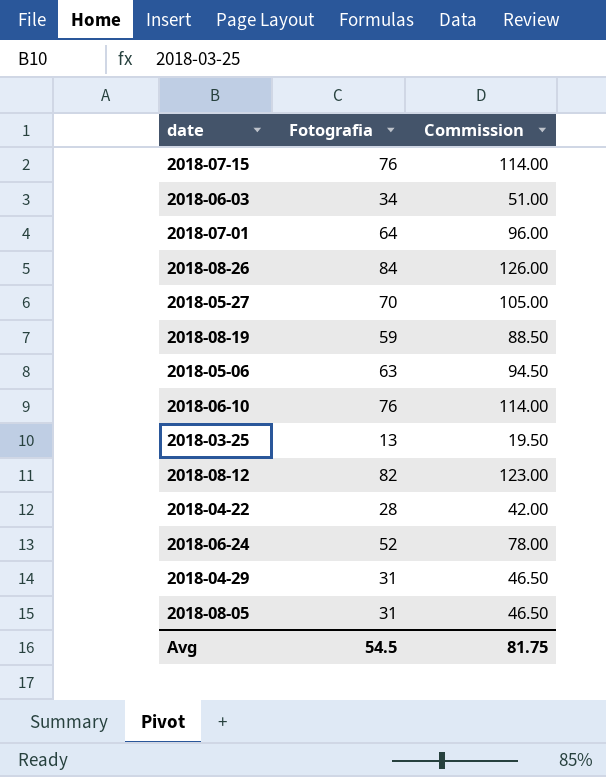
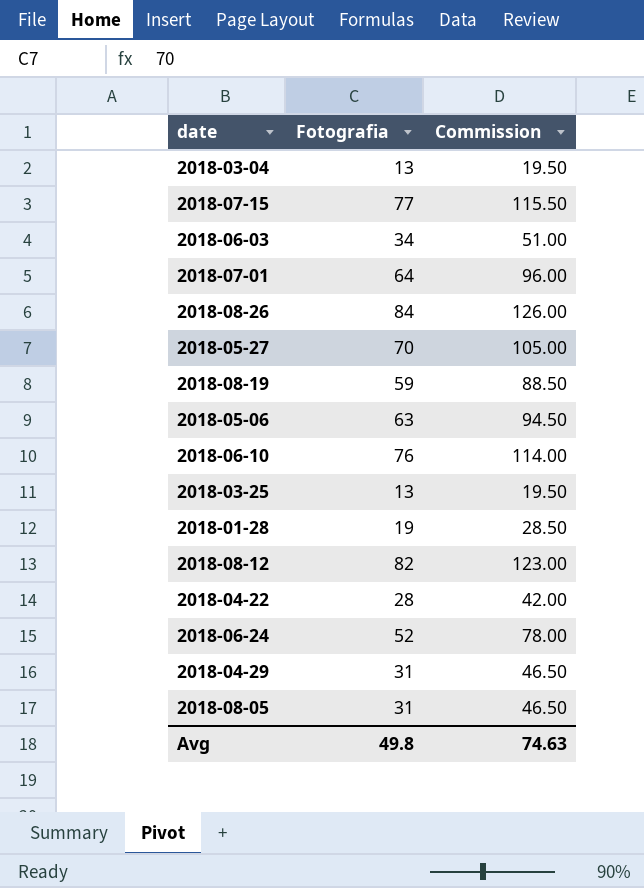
row 2018-03-04: none -> 13 | 19.50
2018-07-15 | Fotografia: 76 -> 77
2018-07-15 | Commission: 114.00 -> 115.50
row 2018-01-28: none -> 19 | 28.50
Avg | Fotografia: 54.5 -> 49.8
Avg | Commission: 81.75 -> 74.63

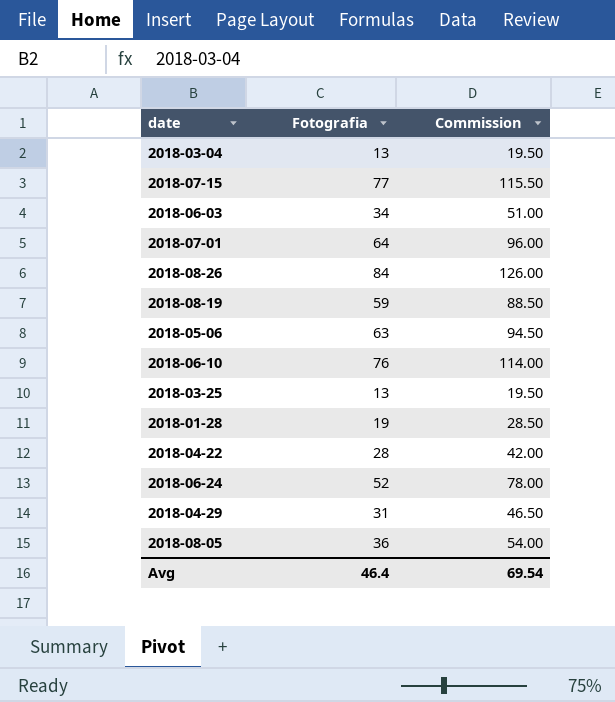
row 2018-05-27: 70 | 105.00 -> none
row 2018-08-12: 82 | 123.00 -> none
2018-08-05 | Fotografia: 31 -> 36
2018-08-05 | Commission: 46.50 -> 54.00
Avg | Fotografia: 49.8 -> 46.4
Avg | Commission: 74.63 -> 69.54

